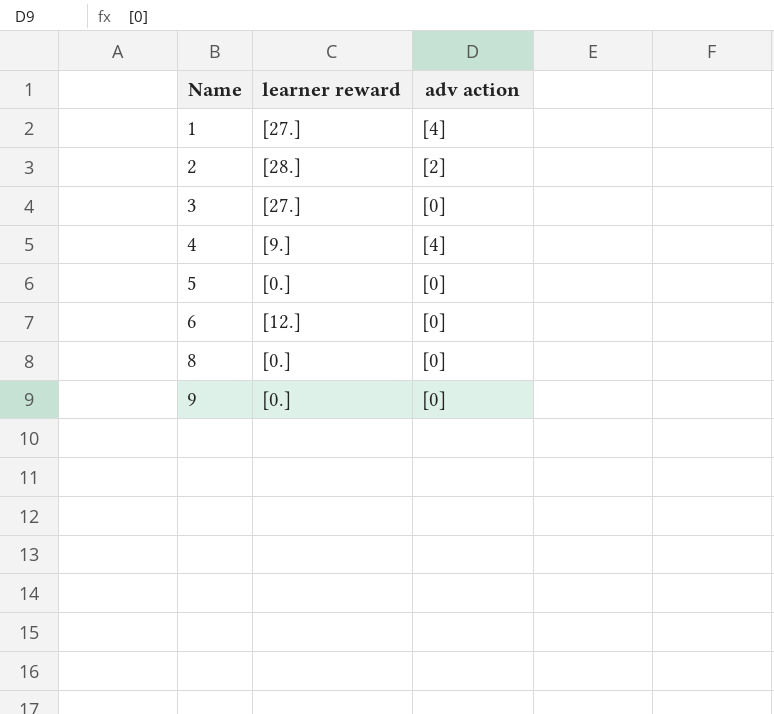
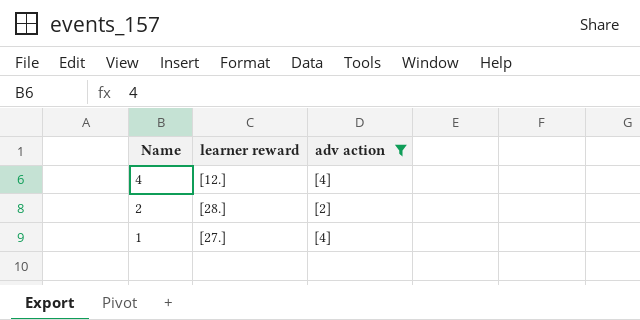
filter: none -> adv action != [0]
row order: Name ascending -> Name descending
4 | learner reward: [9.] -> [12.]

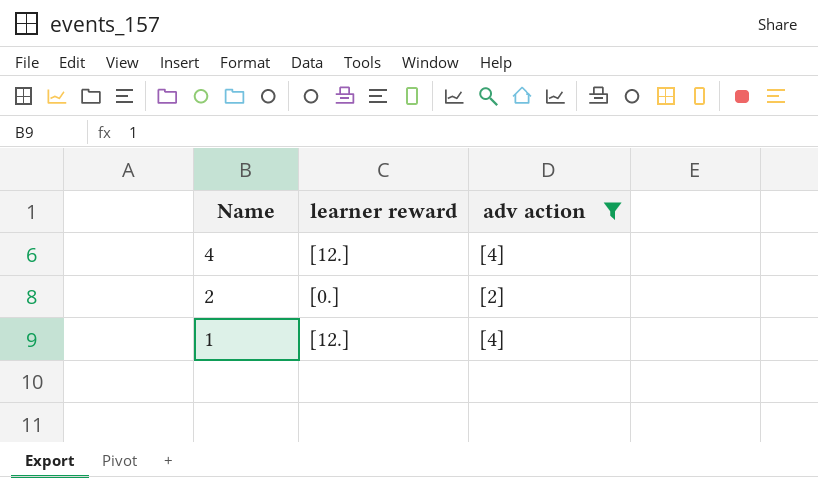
2 | learner reward: [28.] -> [0.]
1 | learner reward: [27.] -> [12.]

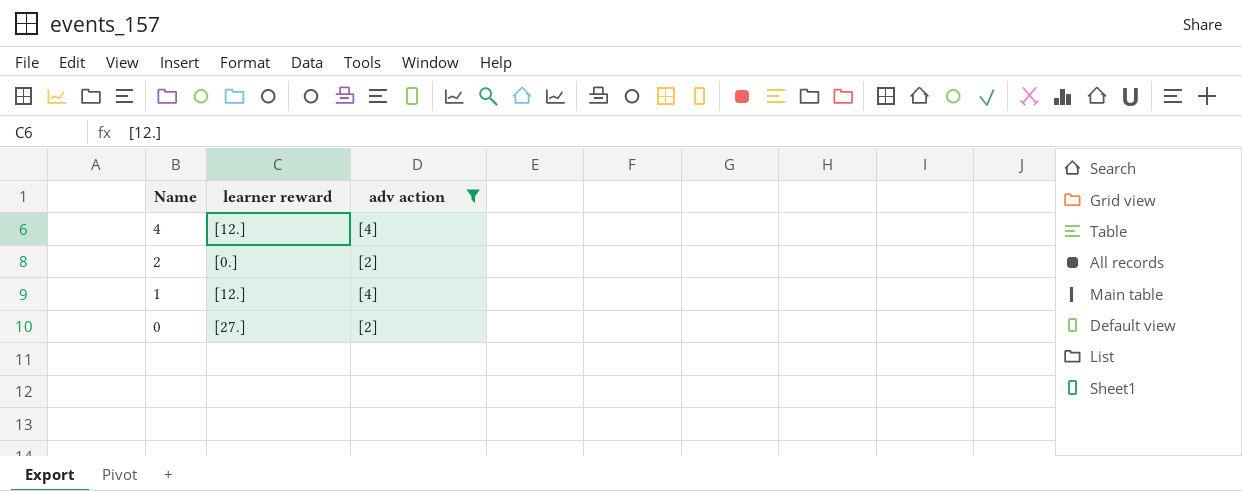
row 0: none -> [27.] | [2]

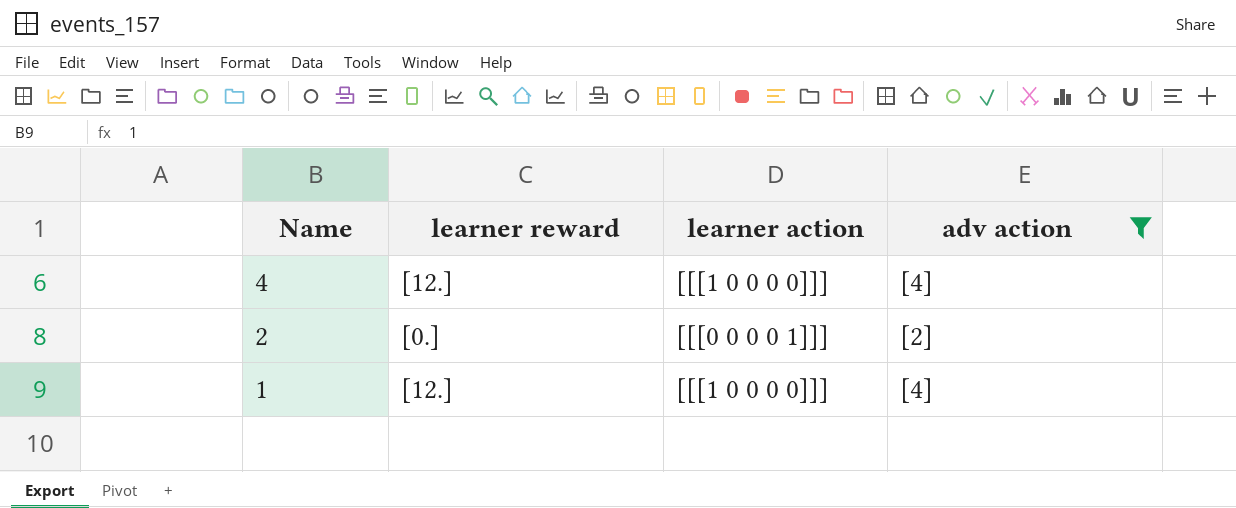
column learner action | position: none -> 3
row 0: [27.] | [2] -> none

